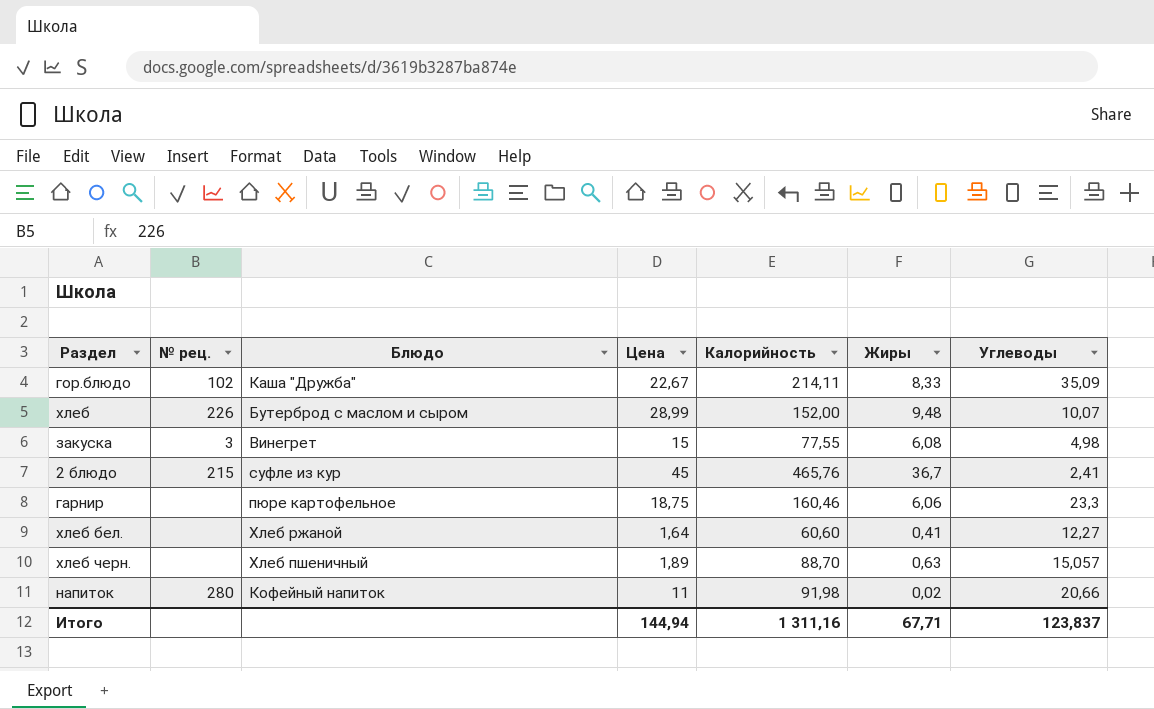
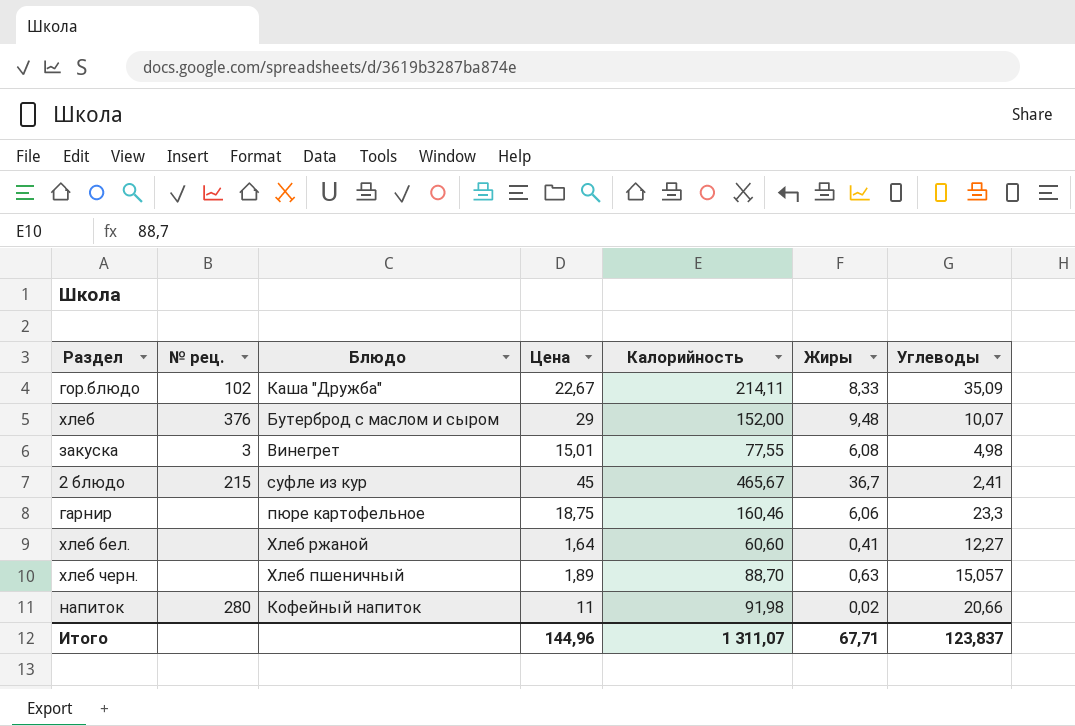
хлеб | № рец.: 226 -> 376
хлеб | Цена: 28,99 -> 29
закуска | Цена: 15 -> 15,01
2 блюдо | Калорийность: 465,76 -> 465,67
Итого | Цена: 144,94 -> 144,96
Итого | Калорийность: 1 311,16 -> 1 311,07

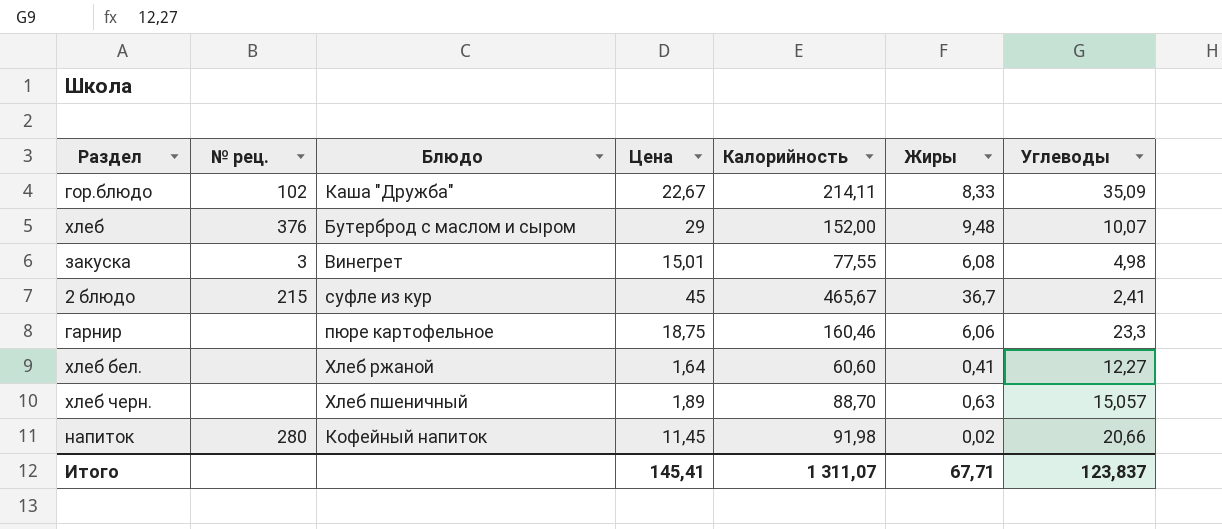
напиток | Цена: 11 -> 11,45
Итого | Цена: 144,96 -> 145,41

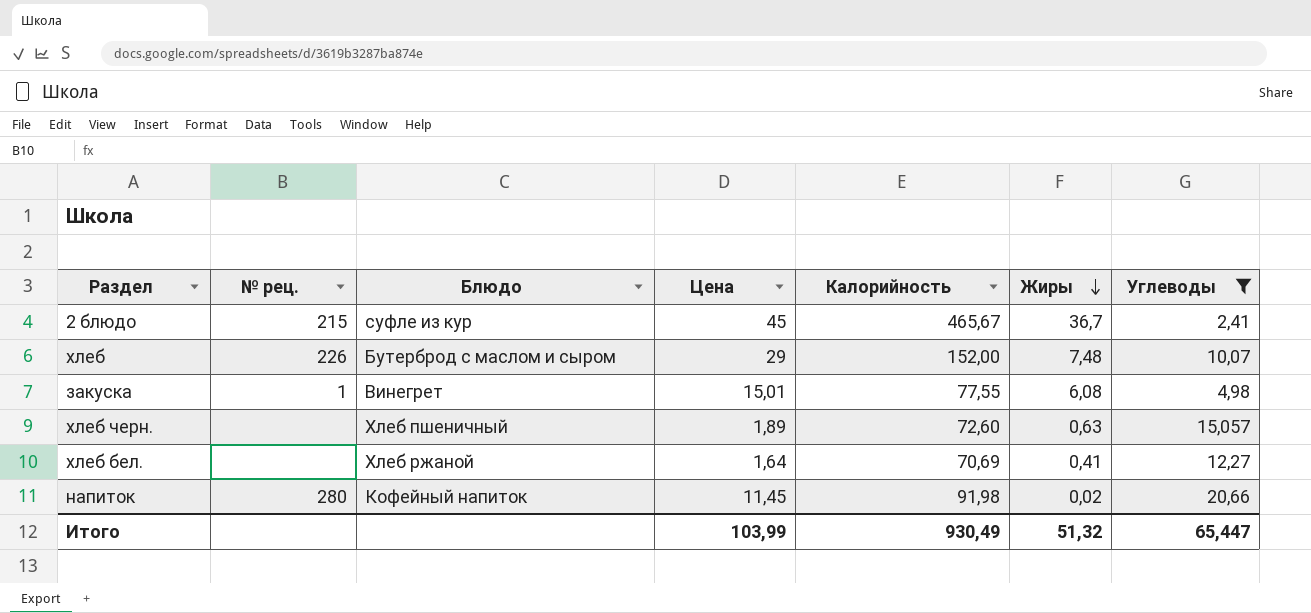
filter: none -> Углеводы <= 20,66
row order: none -> Жиры descending
хлеб | № рец.: 376 -> 226
хлеб | Жиры: 9,48 -> 7,48
закуска | № рец.: 3 -> 1
хлеб черн. | Калорийность: 88,70 -> 72,60
хлеб бел. | Калорийность: 60,60 -> 70,69
Итого | Цена: 145,41 -> 103,99
Итого | Калорийность: 1 311,07 -> 930,49
Итого | Жиры: 67,71 -> 51,32
Итого | Углеводы: 123,837 -> 65,447

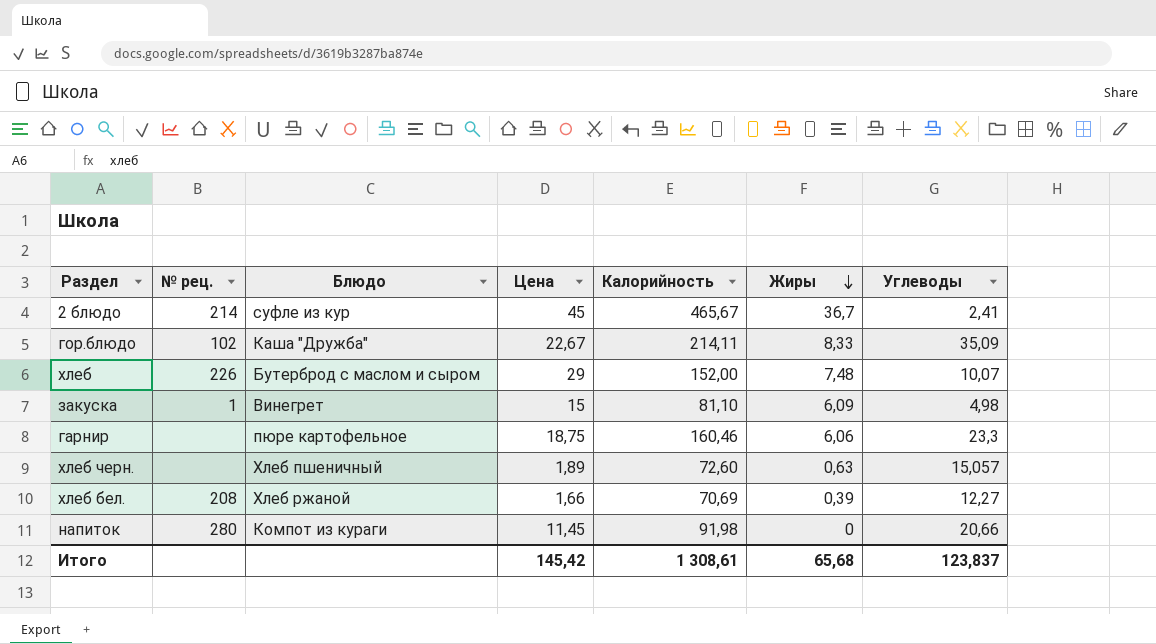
filter: Углеводы <= 20,66 -> none
2 блюдо | № рец.: 215 -> 214
закуска | Цена: 15,01 -> 15
закуска | Калорийность: 77,55 -> 81,10
закуска | Жиры: 6,08 -> 6,09
хлеб бел. | № рец.: none -> 208
хлеб бел. | Цена: 1,64 -> 1,66
хлеб бел. | Жиры: 0,41 -> 0,39
напиток | Блюдо: Кофейный напиток -> Компот из кураги
напиток | Жиры: 0,02 -> 0
Итого | Цена: 103,99 -> 145,42
Итого | Калорийность: 930,49 -> 1 308,61
Итого | Жиры: 51,32 -> 65,68
Итого | Углеводы: 65,447 -> 123,837

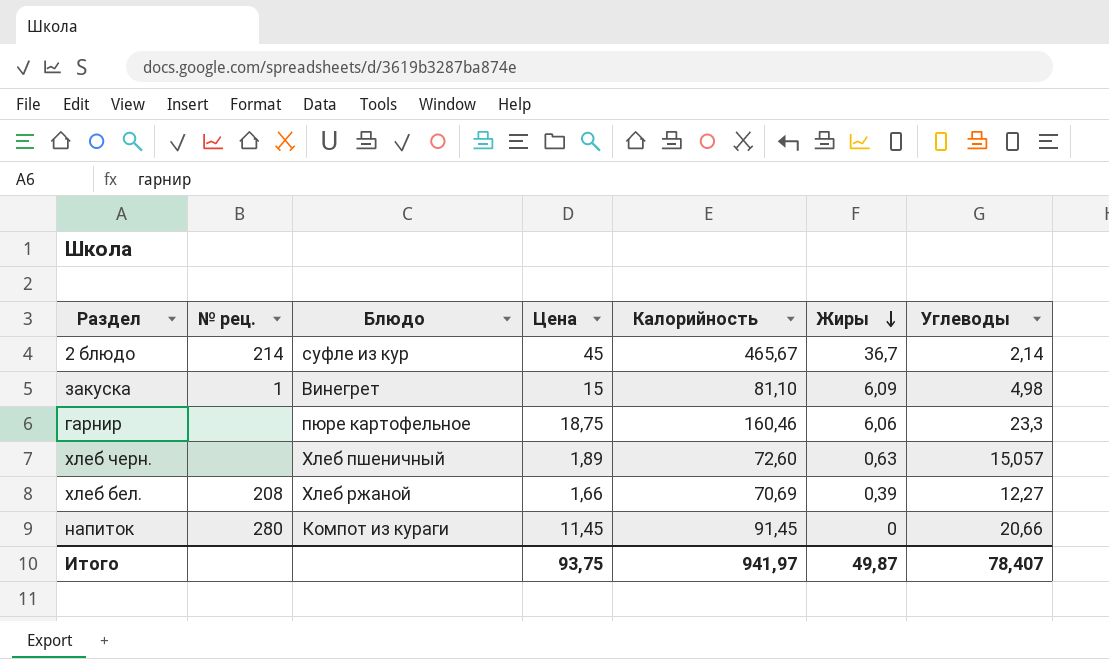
row гор.блюдо: 102 | Каша "Дружба" | 22,67 | 214,11 | 8,33 | 35,09 -> none
row хлеб: 226 | Бутерброд с маслом и сыром | 29 | 152,00 | 7,48 | 10,07 -> none
2 блюдо | Углеводы: 2,41 -> 2,14
напиток | Калорийность: 91,98 -> 91,45
Итого | Цена: 145,42 -> 93,75
Итого | Калорийность: 1 308,61 -> 941,97
Итого | Жиры: 65,68 -> 49,87
Итого | Углеводы: 123,837 -> 78,407

